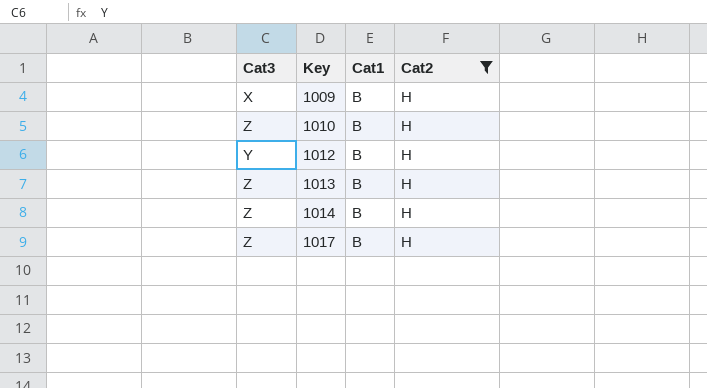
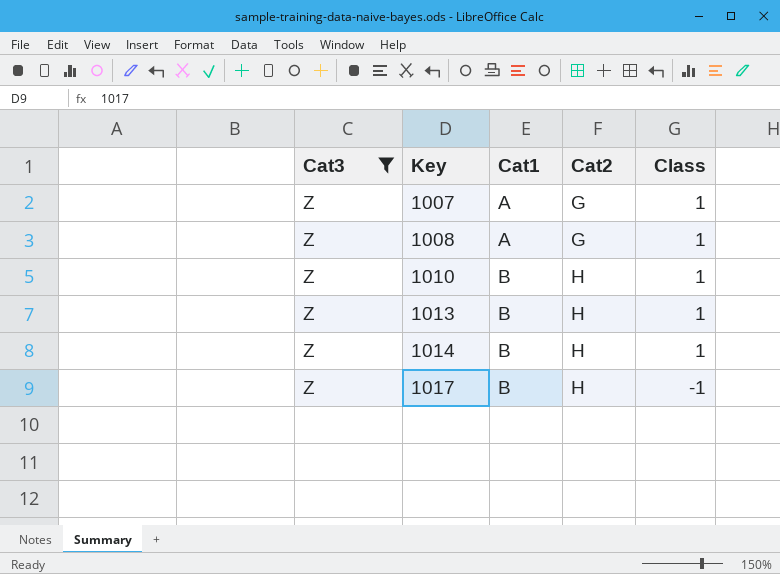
filter: Cat2 = H -> Cat3 = Z
column Class | position: none -> 5

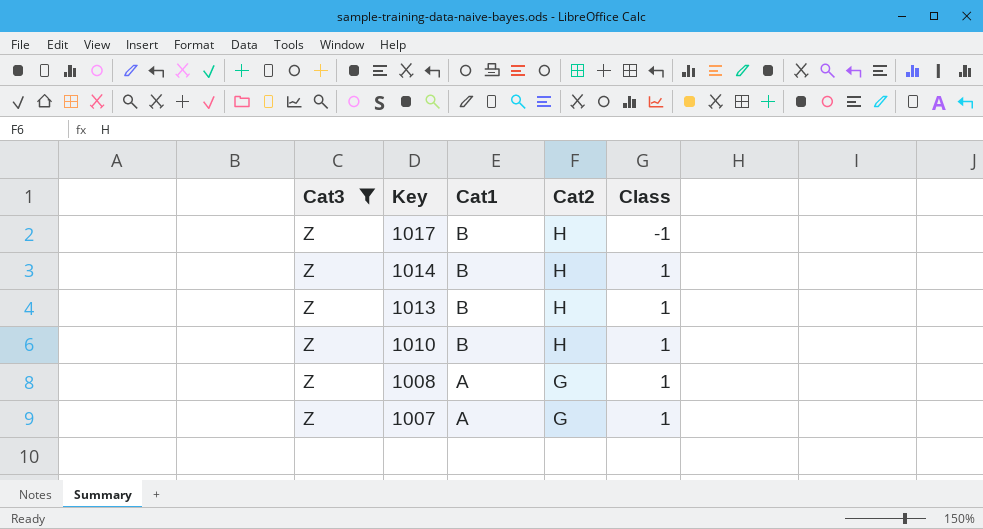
row order: Key ascending -> Key descending

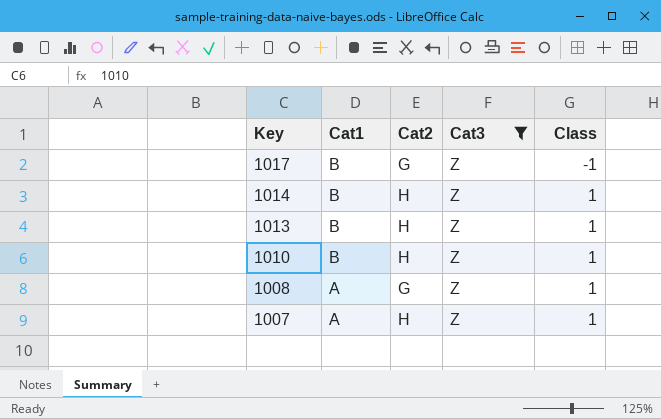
column Cat3 | position: 1 -> 4
1017 | Cat2: H -> G
1007 | Cat2: G -> H

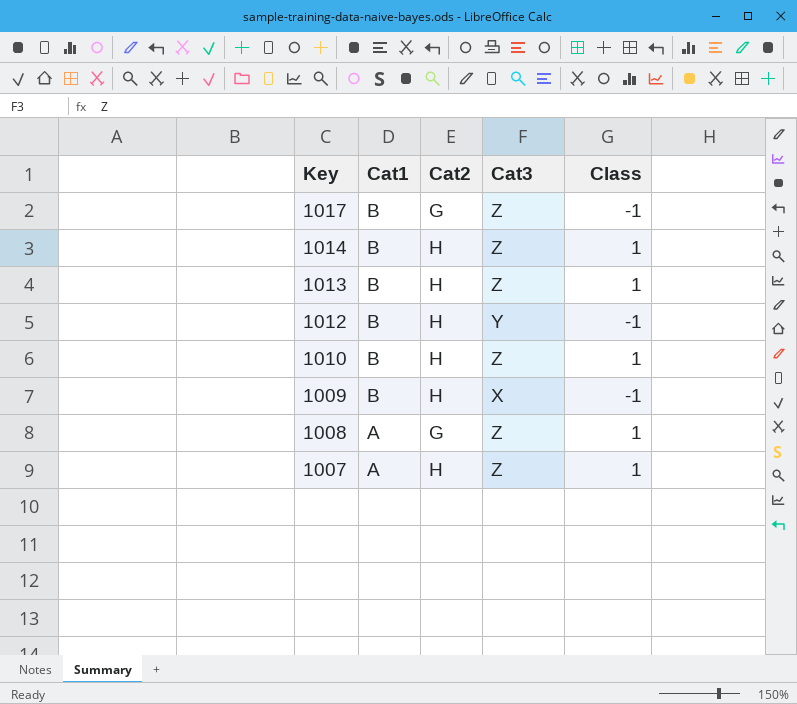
filter: Cat3 = Z -> none

